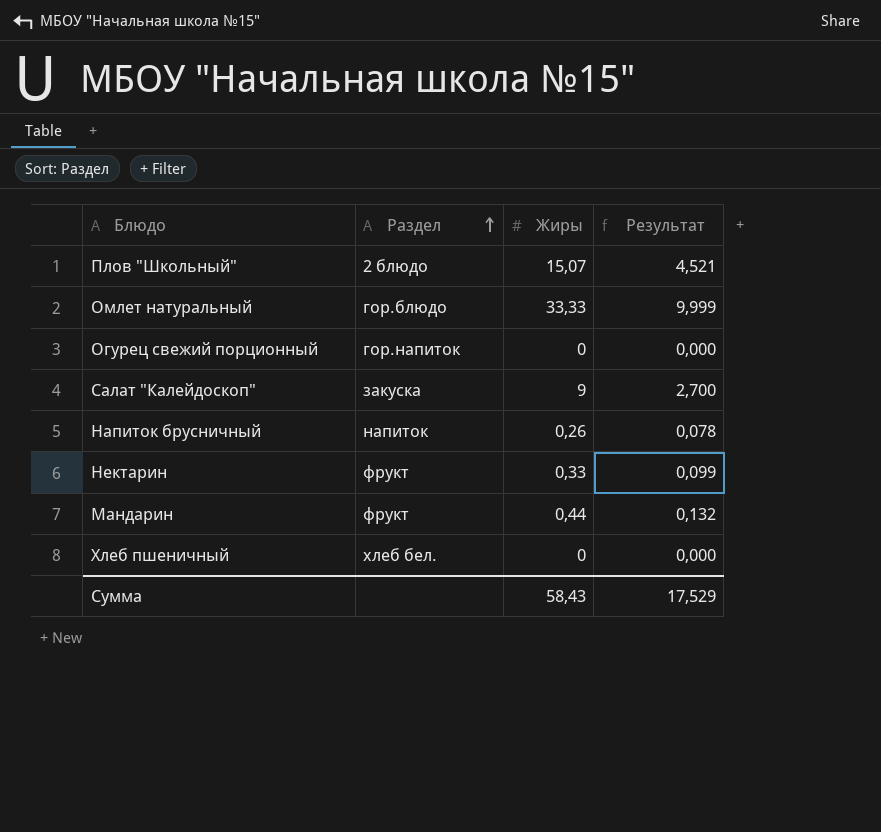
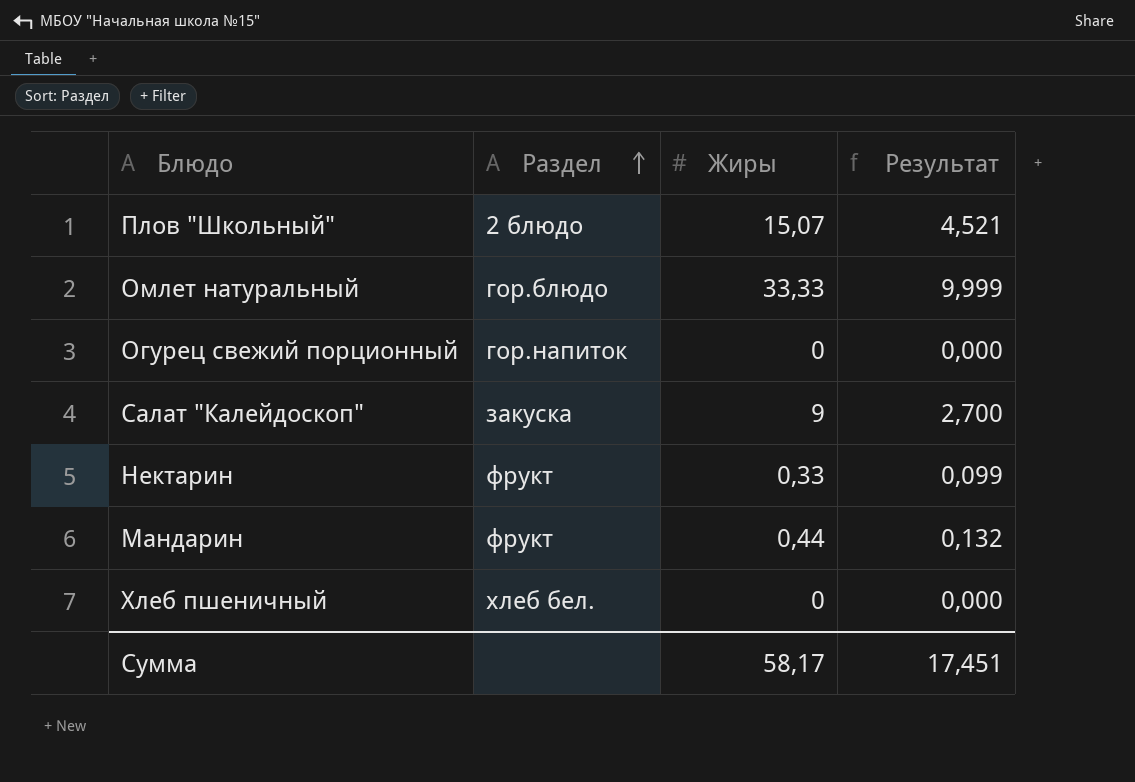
row Напиток брусничный: напиток | 0,26 | 0,078 -> none
Сумма | Жиры: 58,43 -> 58,17
Сумма | Результат: 17,529 -> 17,451

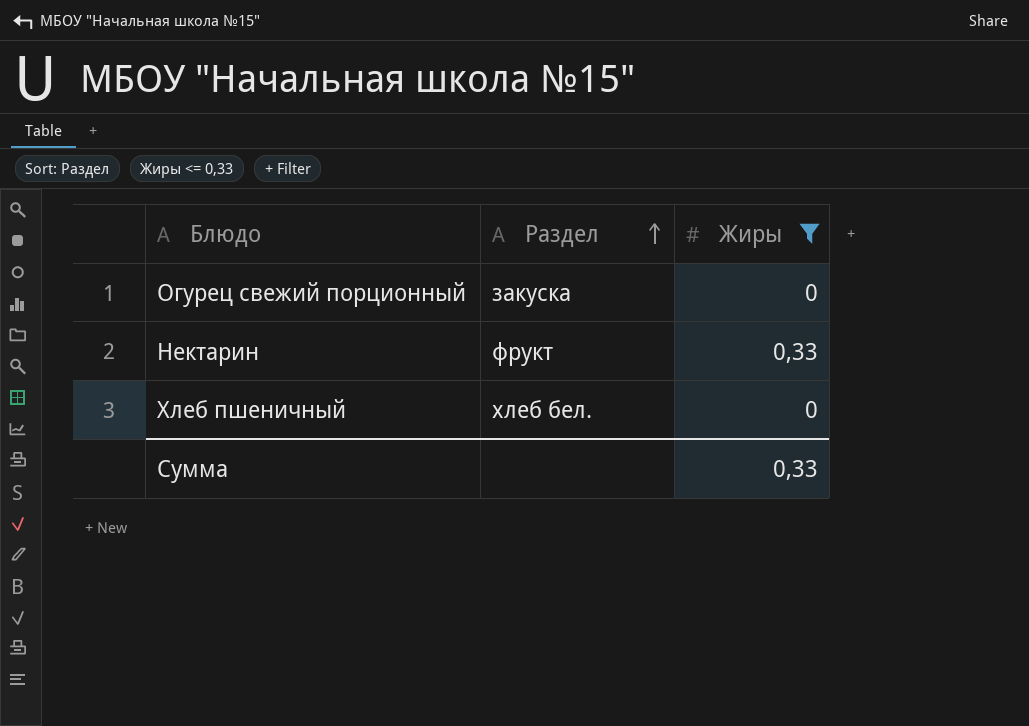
filter: none -> Жиры <= 0,33
column Результат | formula: [Жиры] * 0,3 -> none
Огурец свежий порционный | Раздел: гор.напиток -> закуска
Сумма | Жиры: 58,17 -> 0,33

